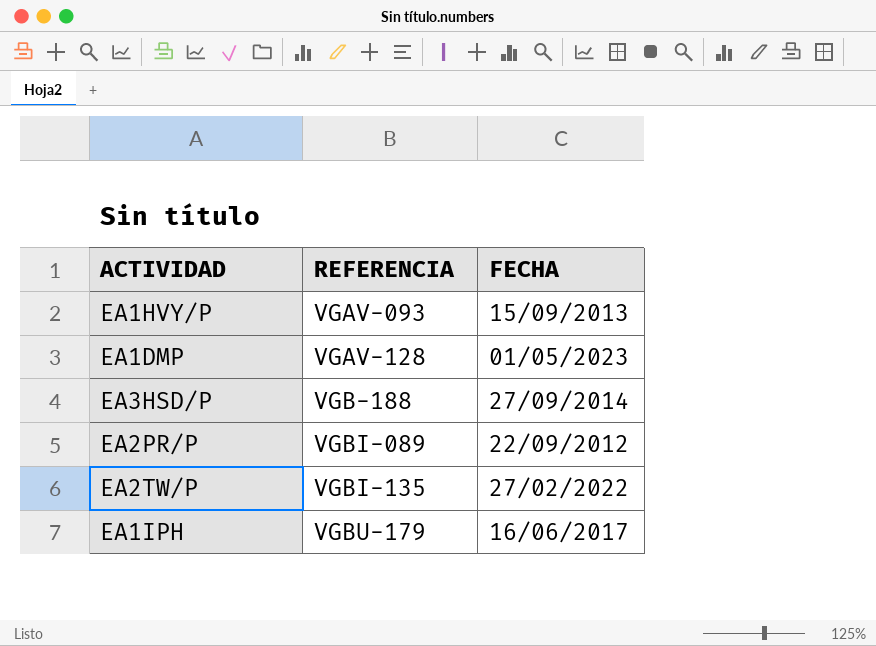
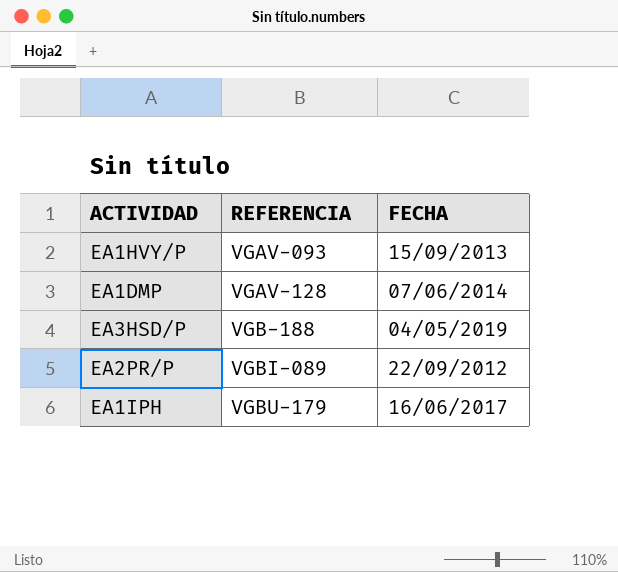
row EA2TW/P: VGBI-135 | 27/02/2022 -> none
EA1DMP | FECHA: 01/05/2023 -> 07/06/2014
EA3HSD/P | FECHA: 27/09/2014 -> 04/05/2019

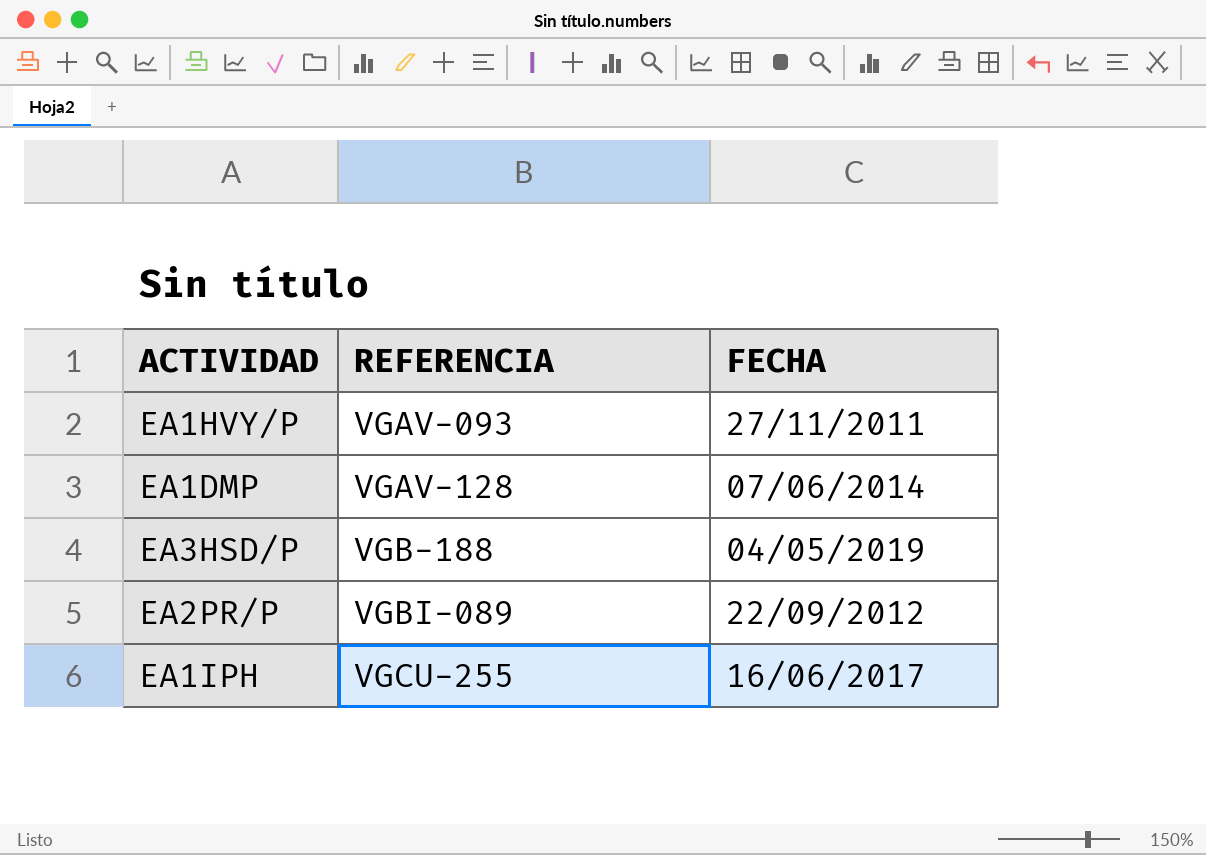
EA1HVY/P | FECHA: 15/09/2013 -> 27/11/2011
EA1IPH | REFERENCIA: VGBU-179 -> VGCU-255

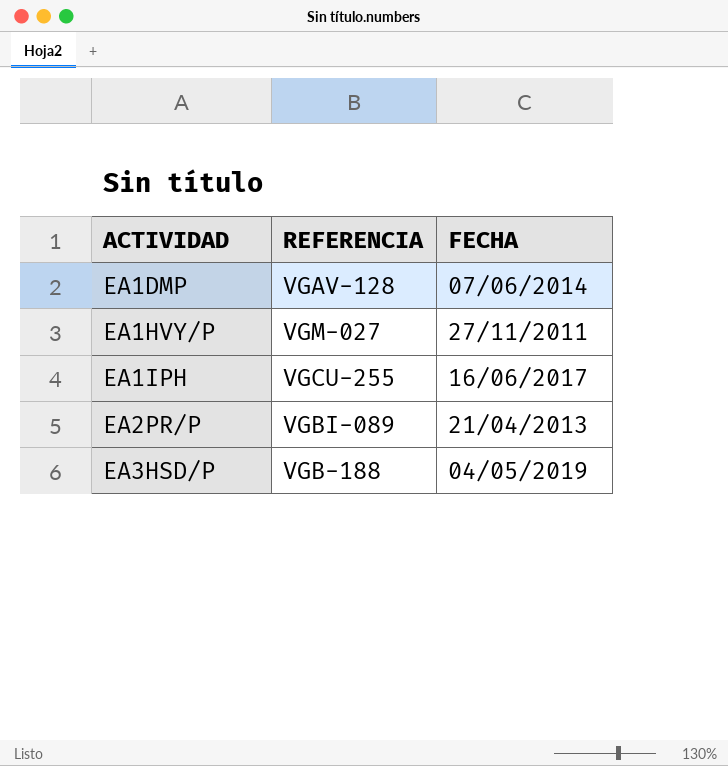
row order: REFERENCIA ascending -> ACTIVIDAD ascending
EA1HVY/P | REFERENCIA: VGAV-093 -> VGM-027
EA2PR/P | FECHA: 22/09/2012 -> 21/04/2013

